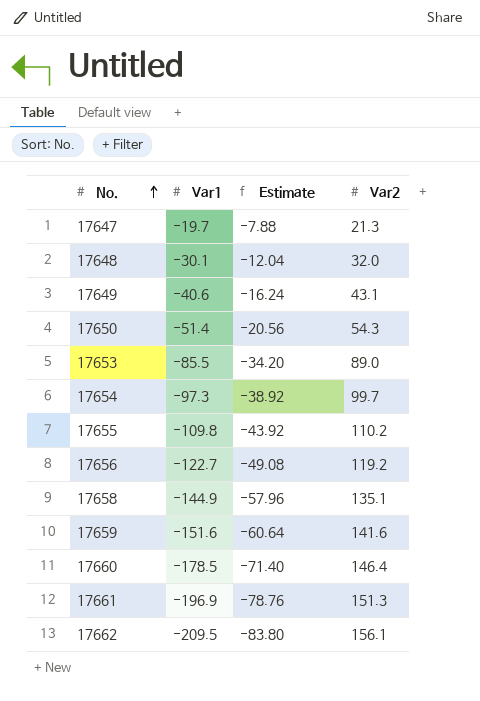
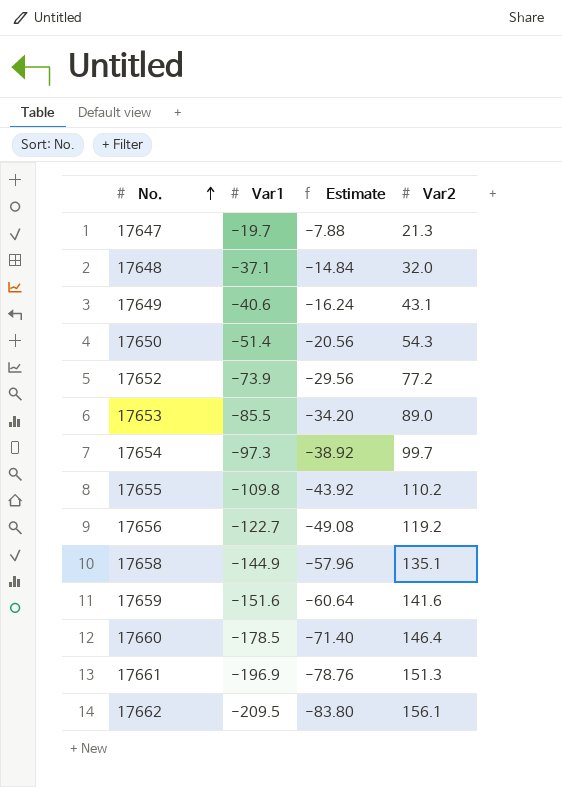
17648 | Var1: -30.1 -> -37.1
17648 | Estimate: -12.04 -> -14.84
row 17652: none -> -73.9 | -29.56 | 77.2

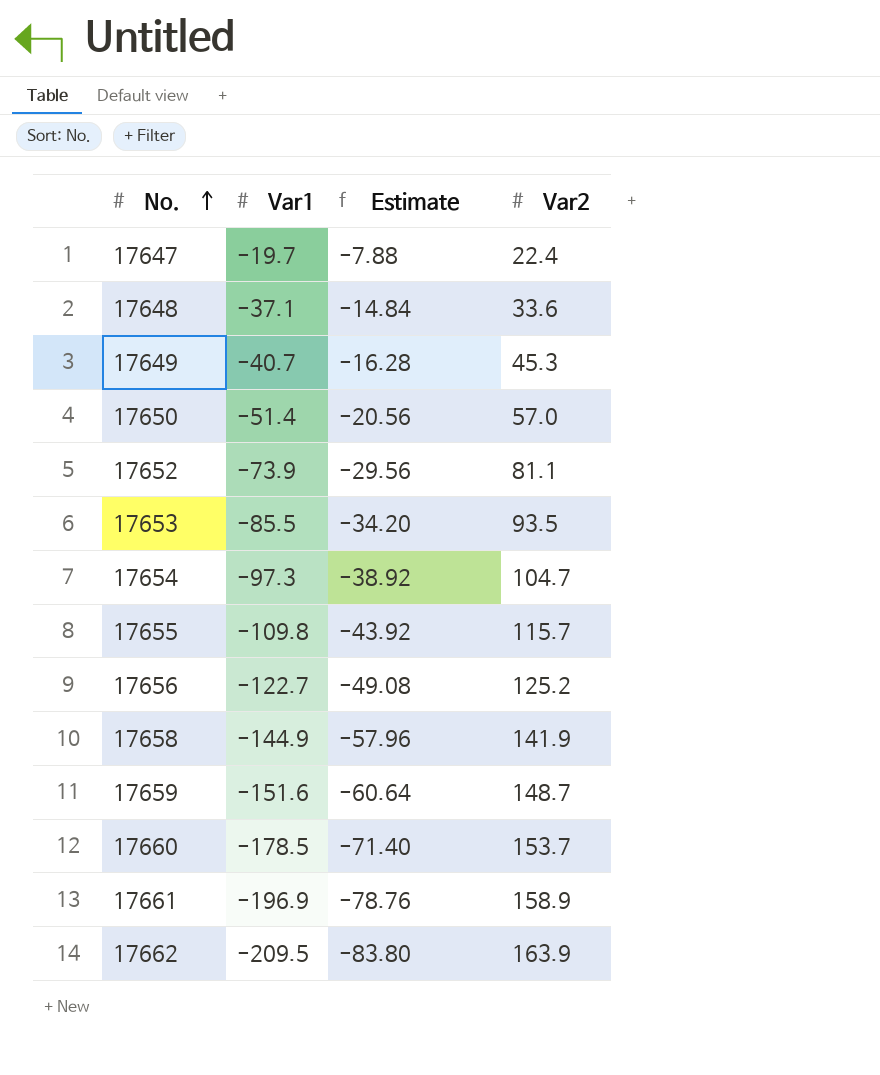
17647 | Var2: 21.3 -> 22.4
17648 | Var2: 32.0 -> 33.6
17649 | Var1: -40.6 -> -40.7
17649 | Estimate: -16.24 -> -16.28
17649 | Var2: 43.1 -> 45.3
17650 | Var2: 54.3 -> 57.0
17652 | Var2: 77.2 -> 81.1
17653 | Var2: 89.0 -> 93.5
17654 | Var2: 99.7 -> 104.7
17655 | Var2: 110.2 -> 115.7
17656 | Var2: 119.2 -> 125.2
17658 | Var2: 135.1 -> 141.9
17659 | Var2: 141.6 -> 148.7
17660 | Var2: 146.4 -> 153.7
17661 | Var2: 151.3 -> 158.9
17662 | Var2: 156.1 -> 163.9

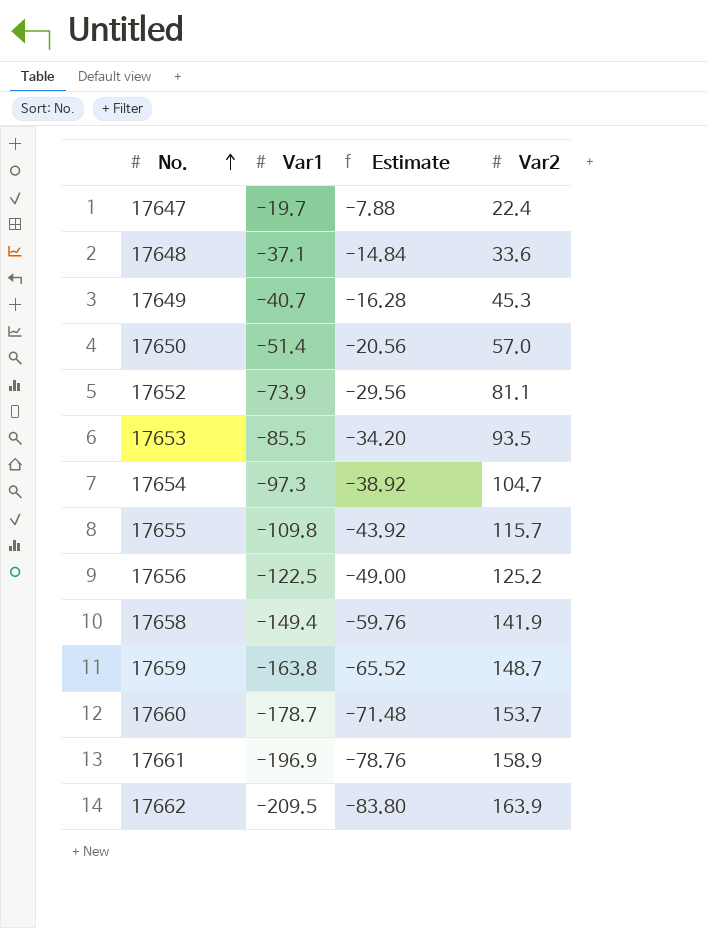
17656 | Var1: -122.7 -> -122.5
17656 | Estimate: -49.08 -> -49.00
17658 | Var1: -144.9 -> -149.4
17658 | Estimate: -57.96 -> -59.76
17659 | Var1: -151.6 -> -163.8
17659 | Estimate: -60.64 -> -65.52
17660 | Var1: -178.5 -> -178.7
17660 | Estimate: -71.40 -> -71.48

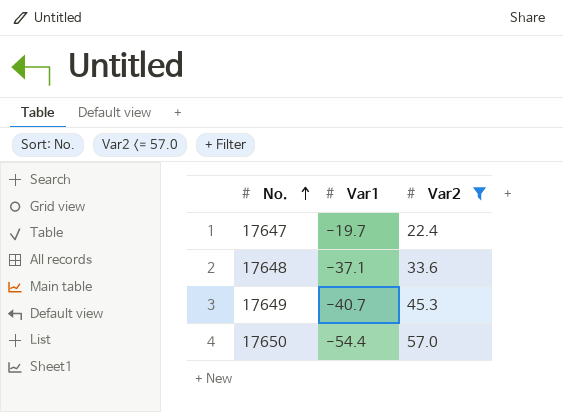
filter: none -> Var2 <= 57.0
column Estimate | formula: [Var1] * 0.4 -> none
17650 | Var1: -51.4 -> -54.4

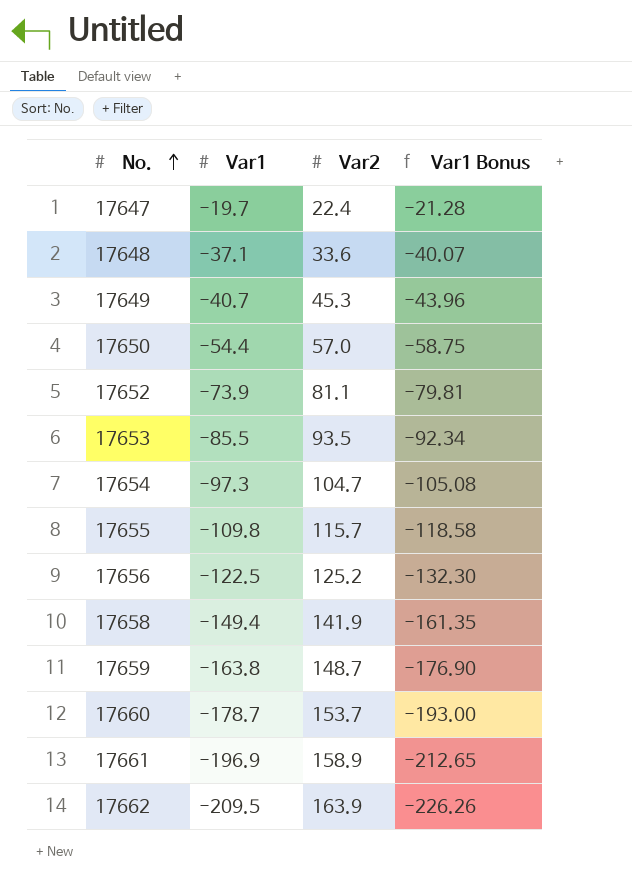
filter: Var2 <= 57.0 -> none
column Var1 Bonus | formula: none -> [Var1] * 1.08

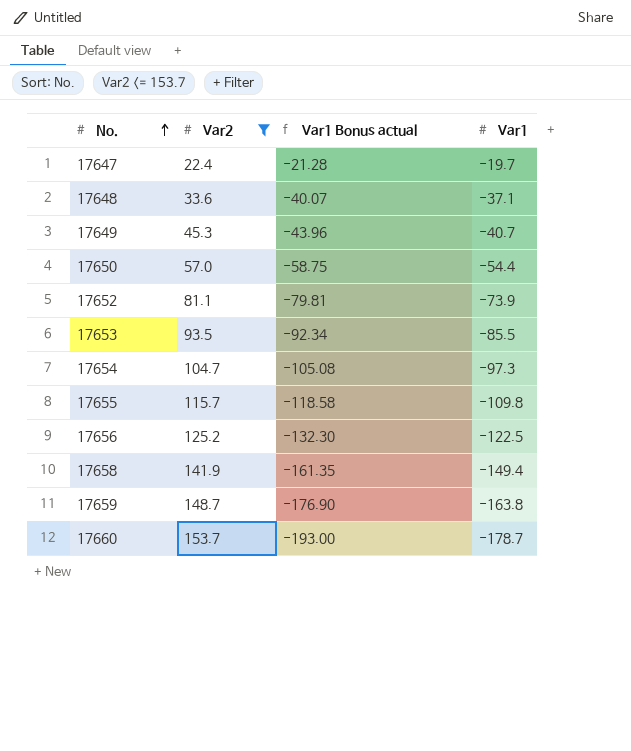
filter: none -> Var2 <= 153.7
column name: Var1 Bonus -> Var1 Bonus actual
column Var1 | position: 2 -> 4

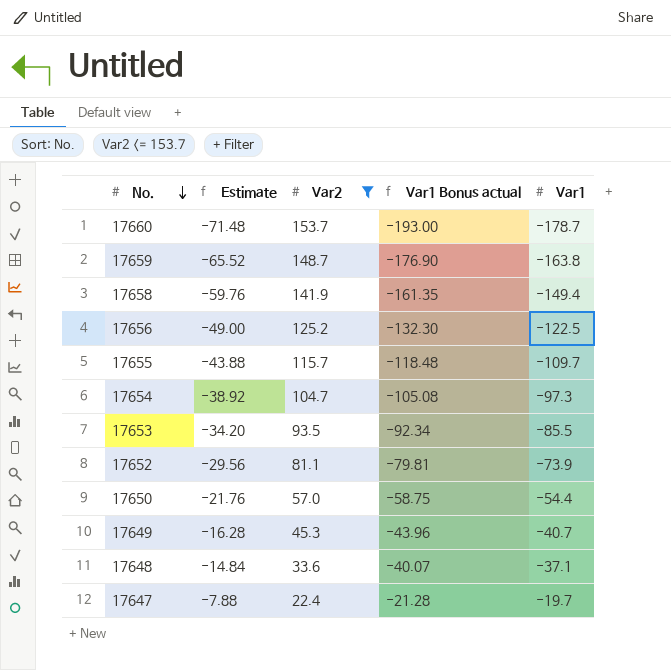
row order: No. ascending -> No. descending
column Estimate | formula: none -> [Var1] * 0.4
17655 | Var1 Bonus actual: -118.58 -> -118.48
17655 | Var1: -109.8 -> -109.7

